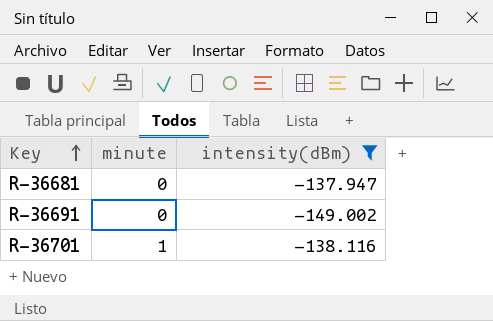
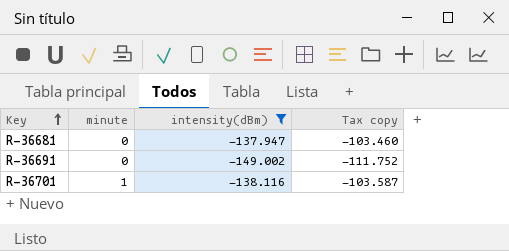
column Tax copy | formula: none -> [intensity(dBm)] * 0.75

